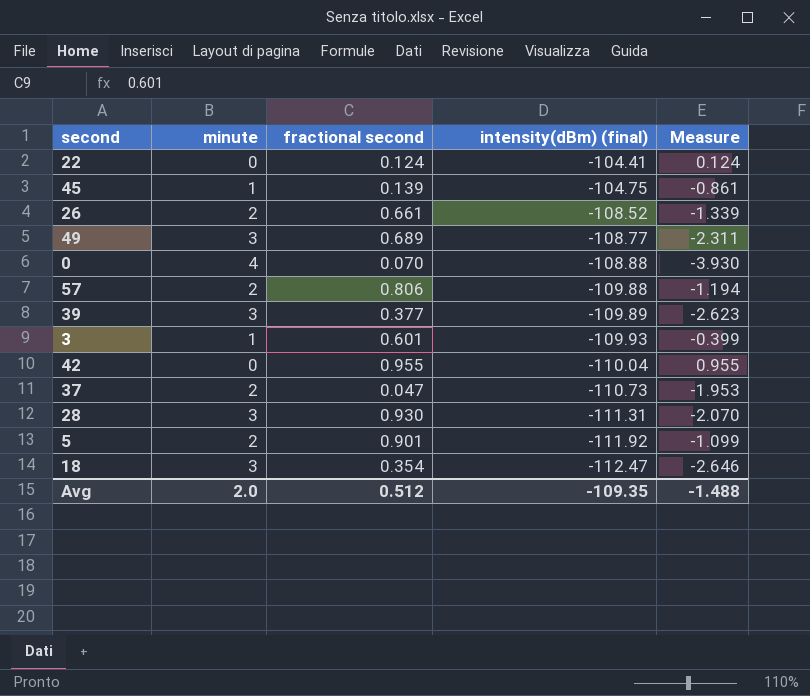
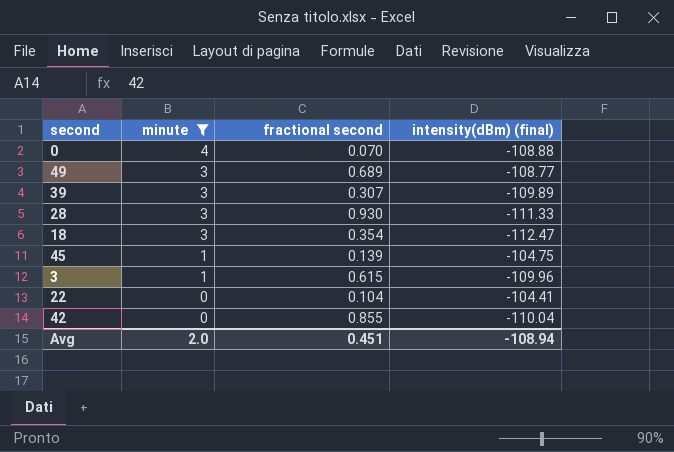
filter: none -> minute != 2
row order: intensity(dBm) (final) descending -> minute descending
column Measure | formula: [fractional second] - [minute] -> none
39 | fractional second: 0.377 -> 0.307
28 | intensity(dBm) (final): -111.31 -> -111.33
3 | fractional second: 0.601 -> 0.615
3 | intensity(dBm) (final): -109.93 -> -109.96
22 | fractional second: 0.124 -> 0.104
42 | fractional second: 0.955 -> 0.855
Avg | fractional second: 0.512 -> 0.451
Avg | intensity(dBm) (final): -109.35 -> -108.94

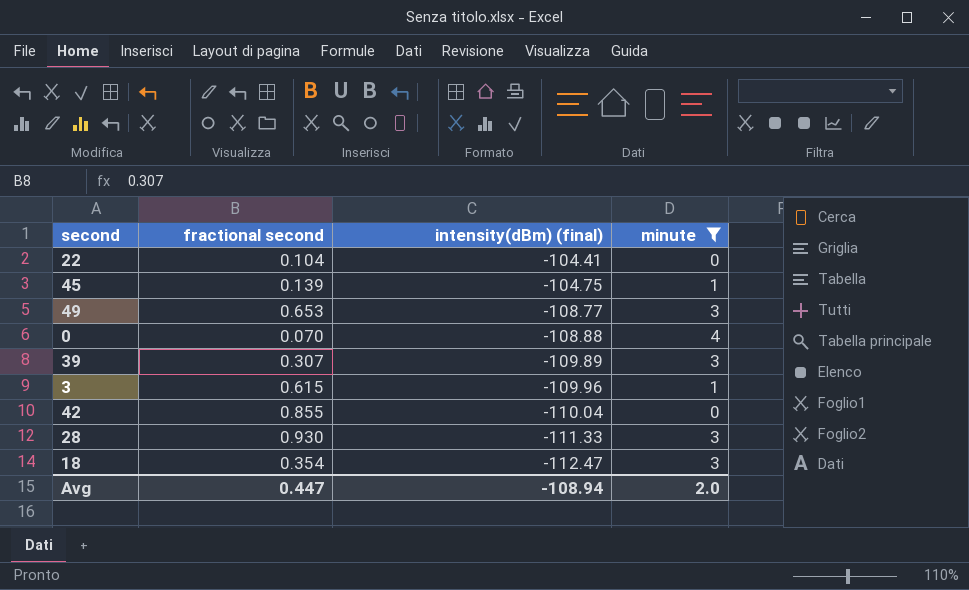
row order: minute descending -> intensity(dBm) (final) descending
column minute | position: 2 -> 4
49 | fractional second: 0.689 -> 0.653
Avg | fractional second: 0.451 -> 0.447

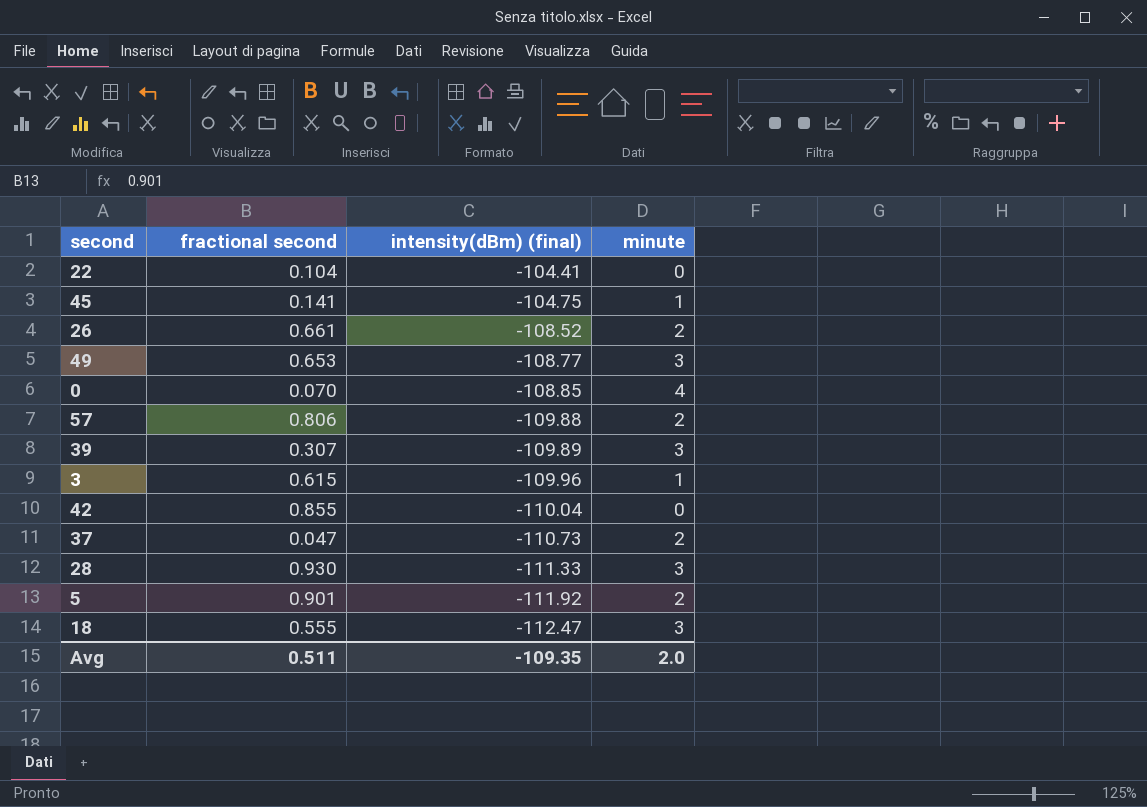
filter: minute != 2 -> none
45 | fractional second: 0.139 -> 0.141
0 | intensity(dBm) (final): -108.88 -> -108.85
18 | fractional second: 0.354 -> 0.555
Avg | fractional second: 0.447 -> 0.511
Avg | intensity(dBm) (final): -108.94 -> -109.35

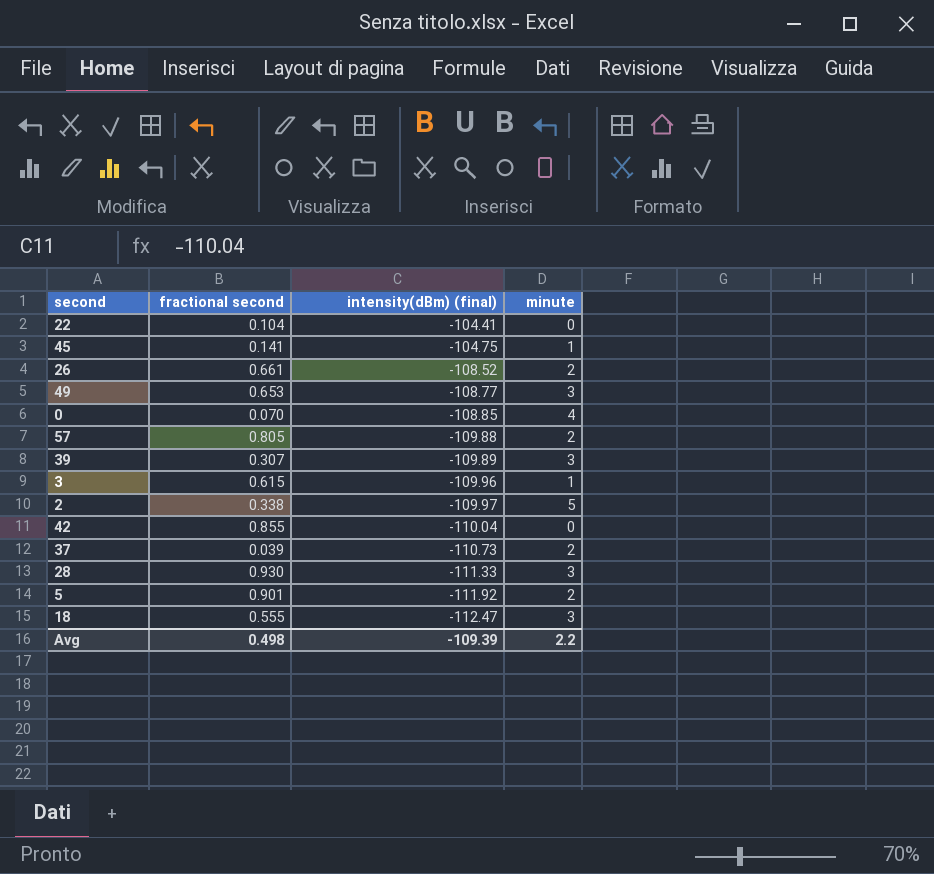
57 | fractional second: 0.806 -> 0.805
row 2: none -> 0.338 | -109.97 | 5
37 | fractional second: 0.047 -> 0.039
Avg | fractional second: 0.511 -> 0.498
Avg | intensity(dBm) (final): -109.35 -> -109.39
Avg | minute: 2.0 -> 2.2

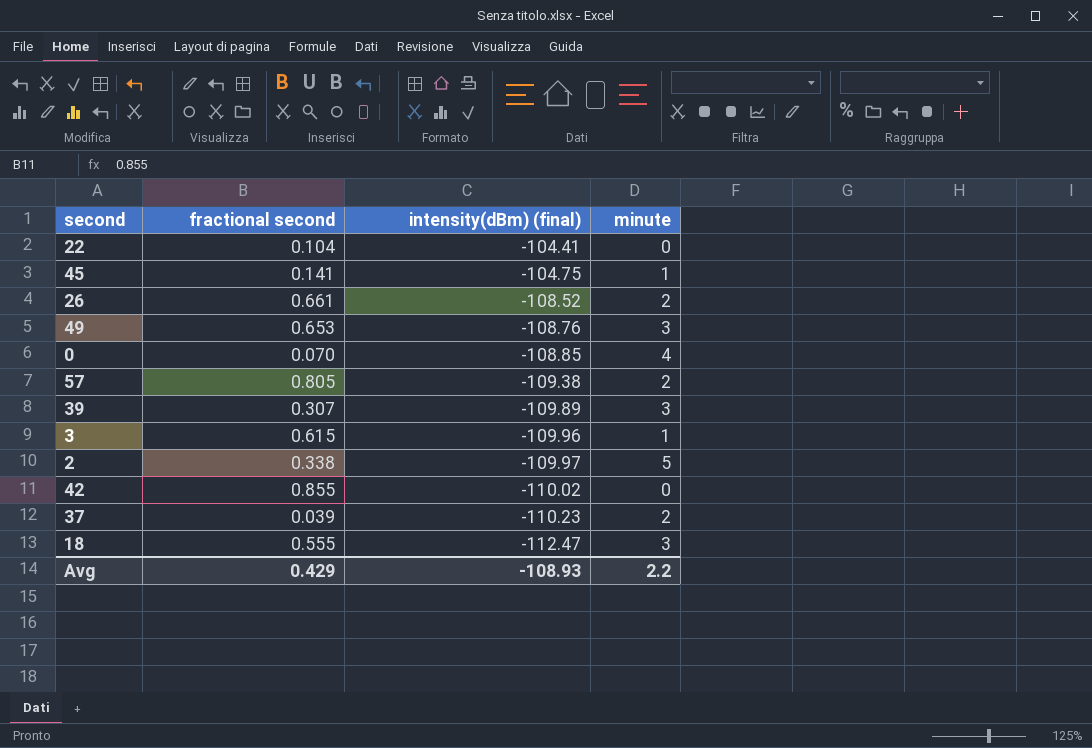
row 28: 0.930 | -111.33 | 3 -> none
row 5: 0.901 | -111.92 | 2 -> none
49 | intensity(dBm) (final): -108.77 -> -108.76
57 | intensity(dBm) (final): -109.88 -> -109.38
42 | intensity(dBm) (final): -110.04 -> -110.02
37 | intensity(dBm) (final): -110.73 -> -110.23
Avg | fractional second: 0.498 -> 0.429
Avg | intensity(dBm) (final): -109.39 -> -108.93

